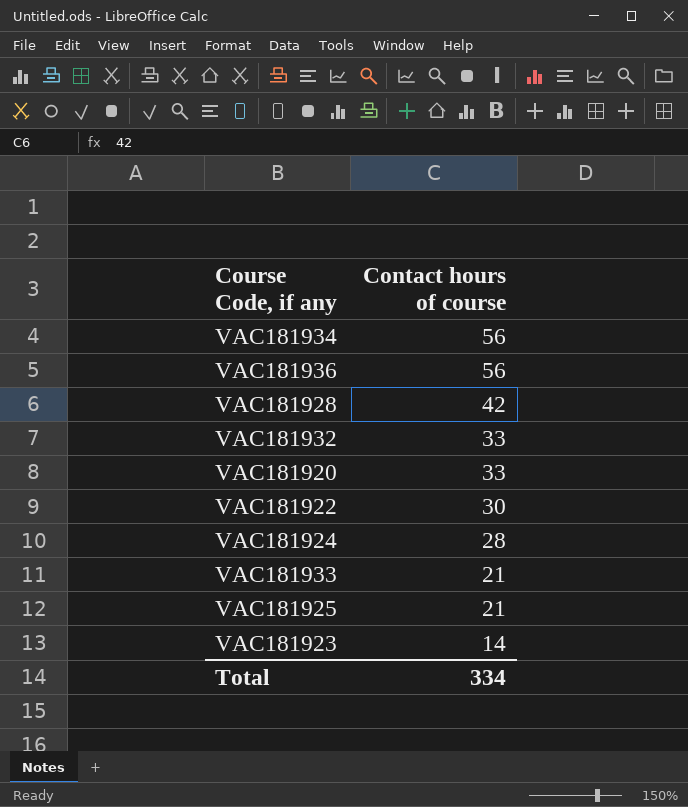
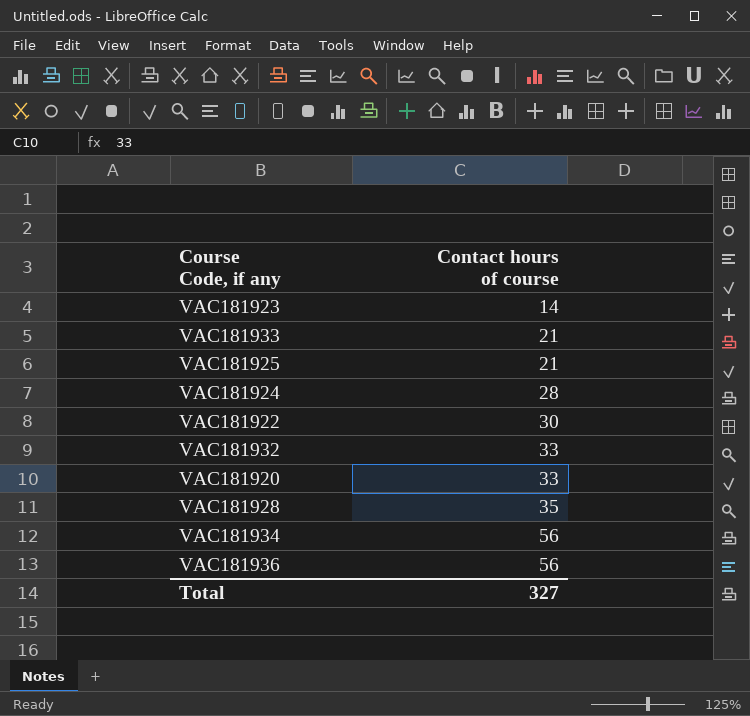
row order: Contact hours of course descending -> Contact hours of course ascending
VAC181928 | Contact hours of course: 42 -> 35
Total | Contact hours of course: 334 -> 327

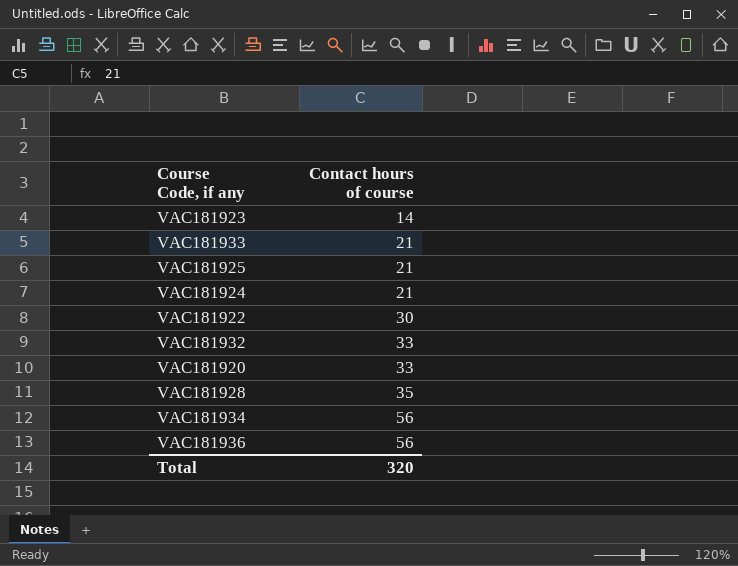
VAC181924 | Contact hours of course: 28 -> 21
Total | Contact hours of course: 327 -> 320

